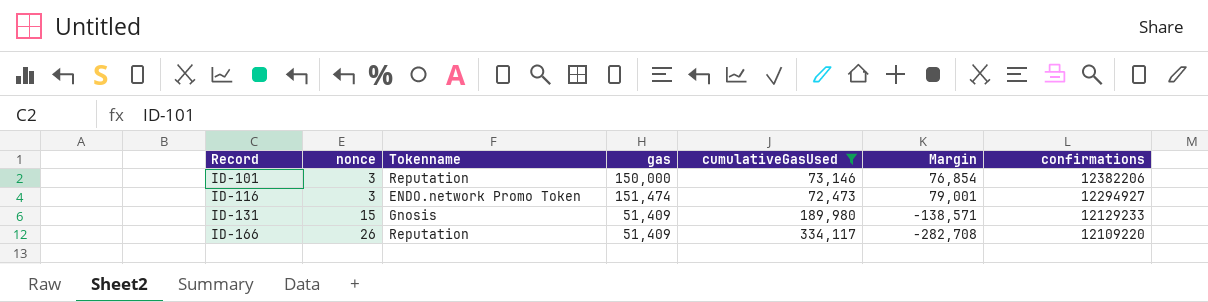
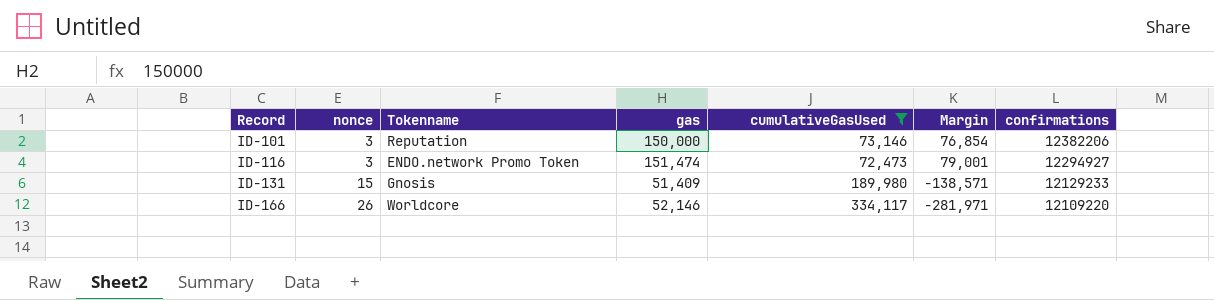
ID-166 | Tokenname: Reputation -> Worldcore
ID-166 | gas: 51,409 -> 52,146
ID-166 | Margin: -282,708 -> -281,971

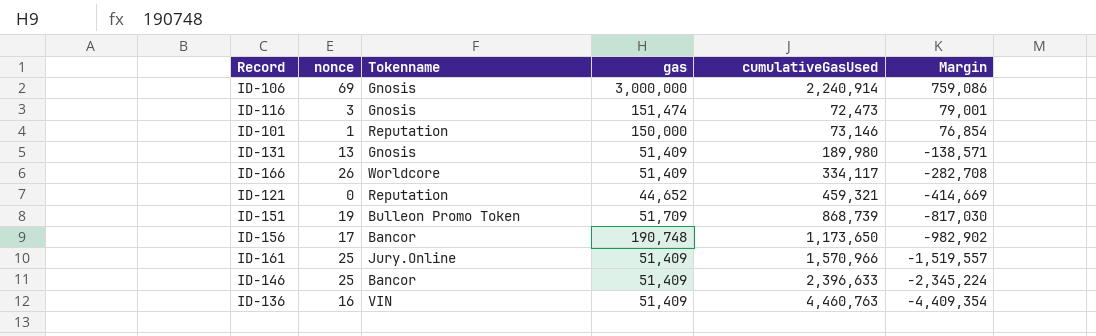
filter: cumulativeGasUsed <= 334,117 -> none
row order: Record ascending -> Margin descending
column confirmations | position: 7 -> none
ID-116 | Tokenname: ENDO.network Promo Token -> Gnosis
ID-101 | nonce: 3 -> 1
ID-131 | nonce: 15 -> 13
ID-166 | gas: 52,146 -> 51,409
ID-166 | Margin: -281,971 -> -282,708

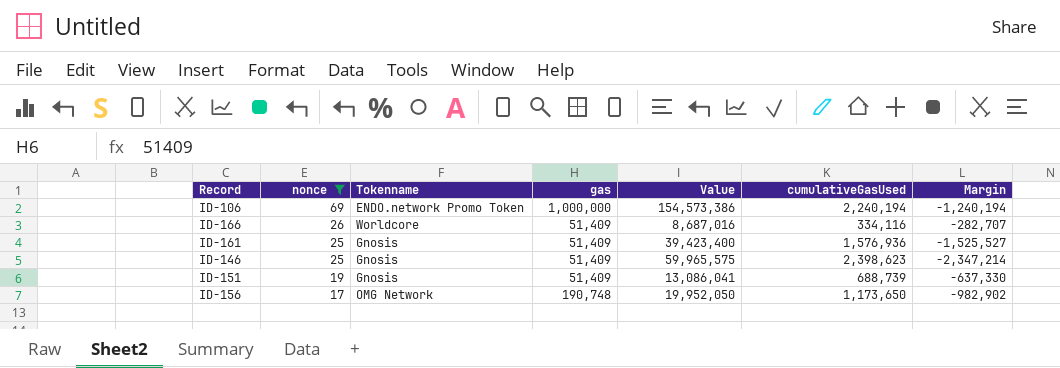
filter: none -> nonce >= 17
row order: Margin descending -> nonce descending
column Value | formula: none -> [nonce] * [cumulativeGasUsed]
ID-106 | Tokenname: Gnosis -> ENDO.network Promo Token
ID-106 | gas: 3,000,000 -> 1,000,000
ID-106 | cumulativeGasUsed: 2,240,914 -> 2,240,194
ID-106 | Margin: 759,086 -> -1,240,194
ID-166 | cumulativeGasUsed: 334,117 -> 334,116
ID-166 | Margin: -282,708 -> -282,707
ID-161 | Tokenname: Jury.Online -> Gnosis
ID-161 | cumulativeGasUsed: 1,570,966 -> 1,576,936
ID-161 | Margin: -1,519,557 -> -1,525,527
ID-146 | Tokenname: Bancor -> Gnosis
ID-146 | cumulativeGasUsed: 2,396,633 -> 2,398,623
ID-146 | Margin: -2,345,224 -> -2,347,214
ID-151 | Tokenname: Bulleon Promo Token -> Gnosis
ID-151 | gas: 51,709 -> 51,409
ID-151 | cumulativeGasUsed: 868,739 -> 688,739
ID-151 | Margin: -817,030 -> -637,330
ID-156 | Tokenname: Bancor -> OMG Network

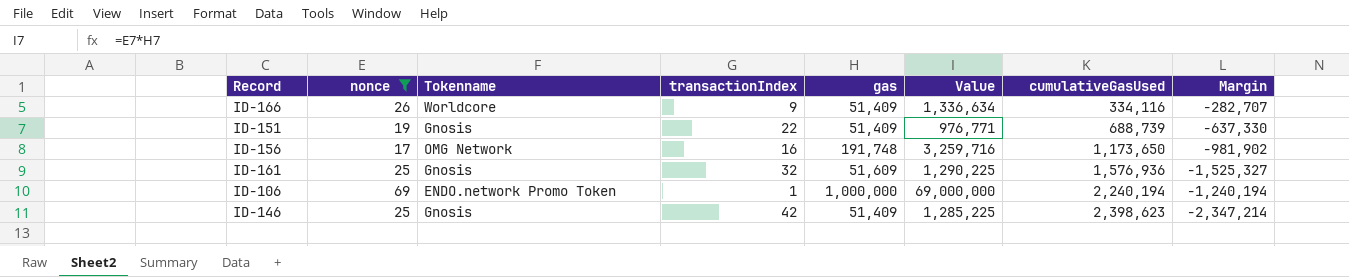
row order: nonce descending -> cumulativeGasUsed ascending
column transactionIndex | position: none -> 4
column Value | formula: [nonce] * [cumulativeGasUsed] -> [nonce] * [gas]
ID-156 | gas: 190,748 -> 191,748
ID-156 | Margin: -982,902 -> -981,902
ID-161 | gas: 51,409 -> 51,609
ID-161 | Margin: -1,525,527 -> -1,525,327

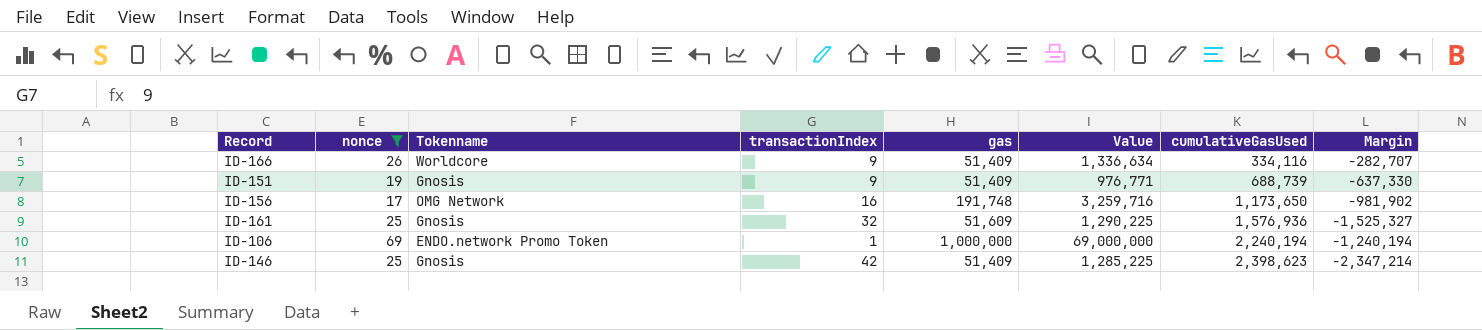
ID-151 | transactionIndex: 22 -> 9

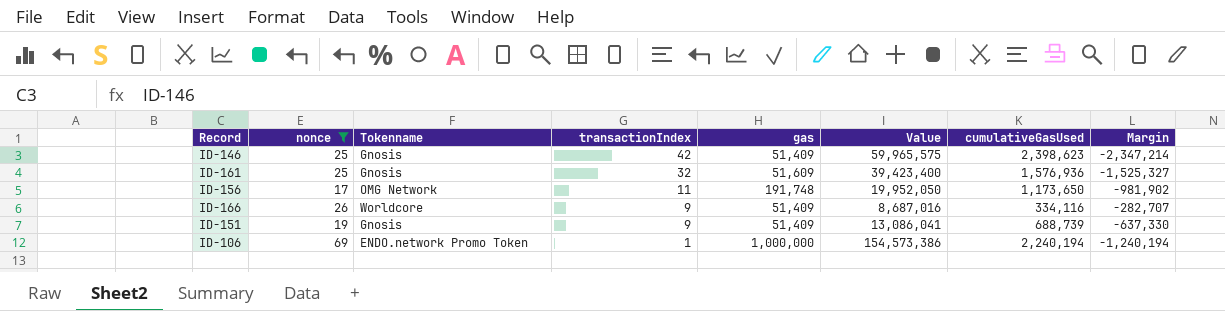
row order: cumulativeGasUsed ascending -> transactionIndex descending
column Value | formula: [nonce] * [gas] -> [nonce] * [cumulativeGasUsed]
ID-156 | transactionIndex: 16 -> 11

